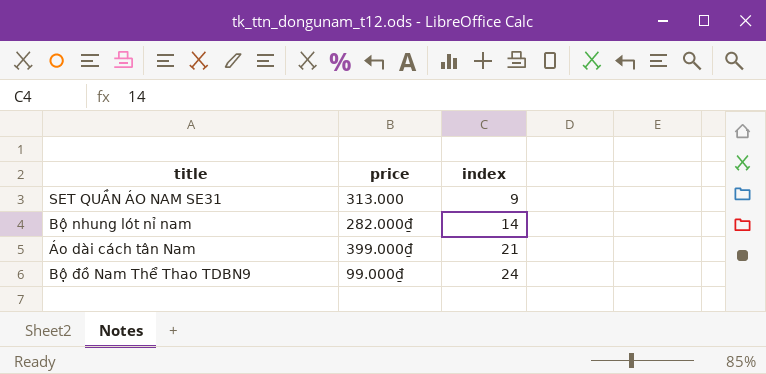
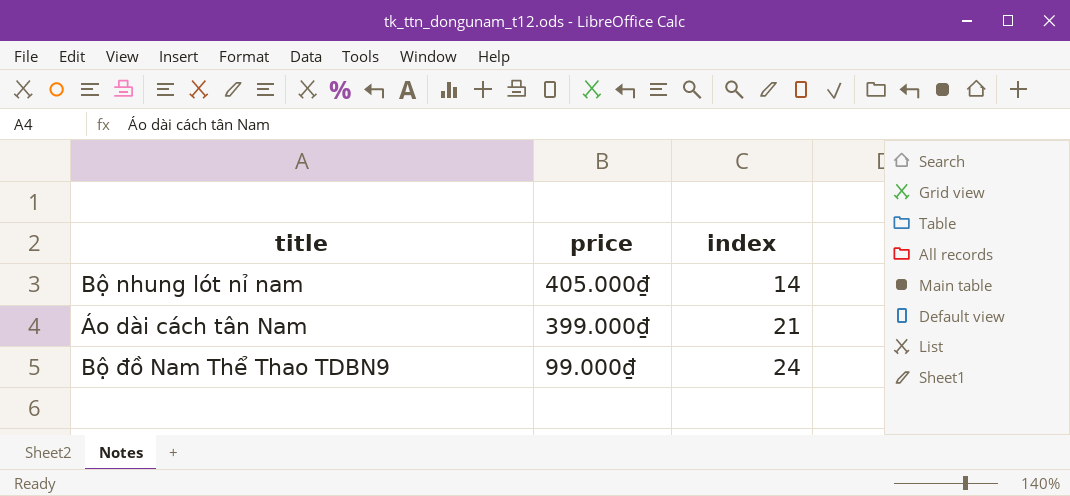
row SET QUẦN ÁO NAM SE31: 313.000 | 9 -> none
Bộ nhung lót nỉ nam | price: 282.000₫ -> 405.000₫

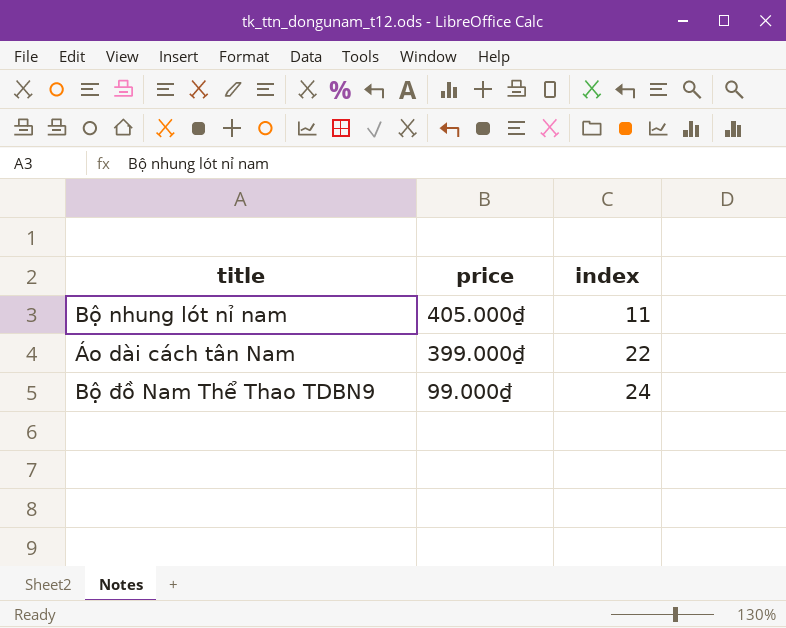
Bộ nhung lót nỉ nam | index: 14 -> 11
Áo dài cách tân Nam | index: 21 -> 22

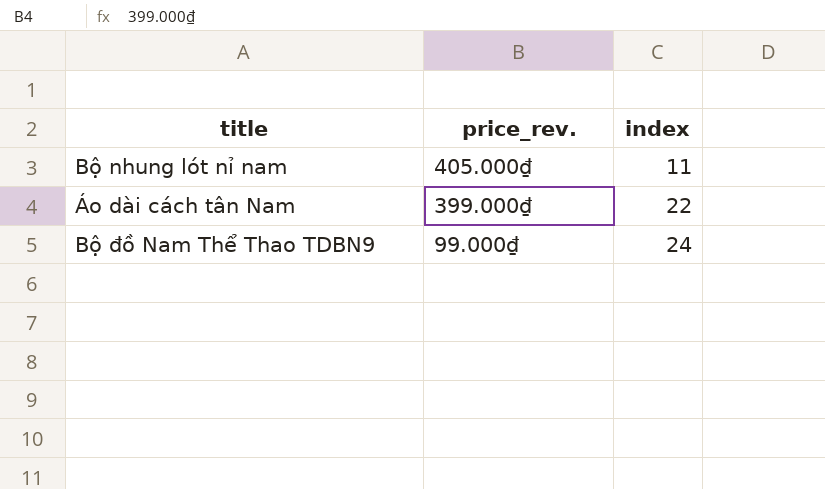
column name: price -> price_rev.

